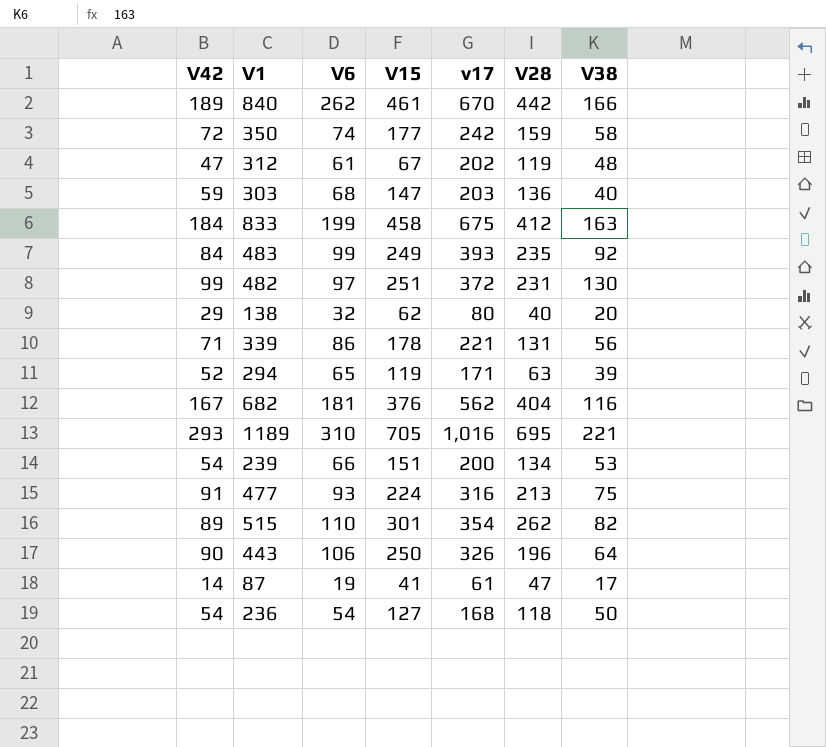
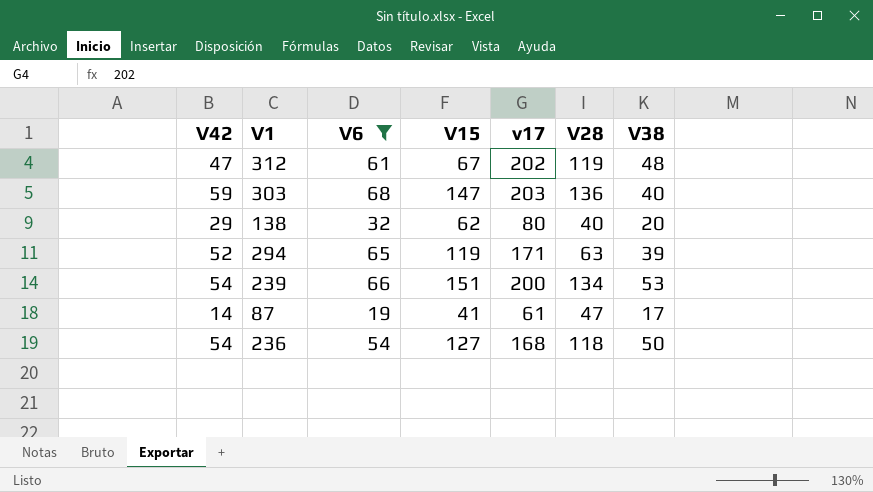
filter: none -> V6 <= 68

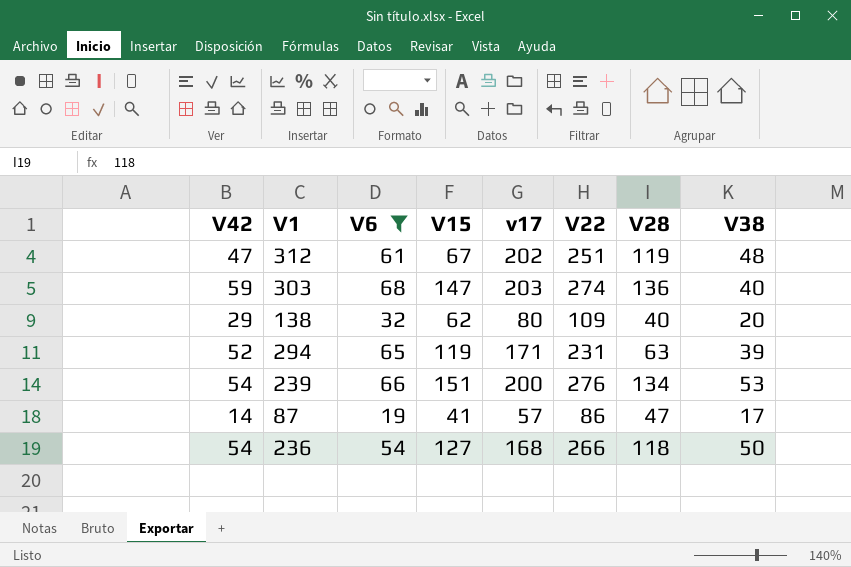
column V22 | position: none -> 6
87 | v17: 61 -> 57

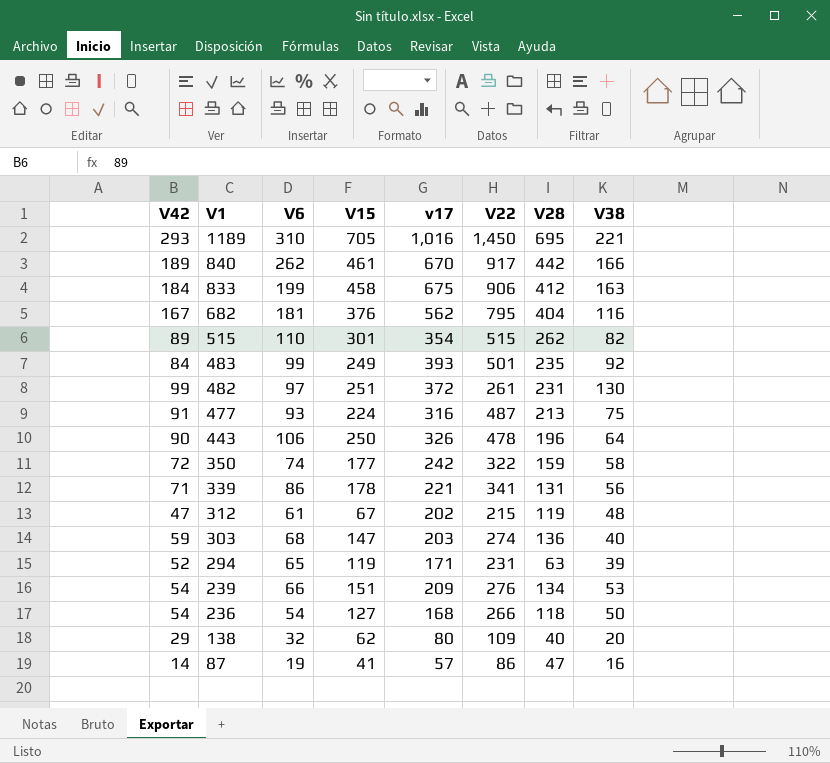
filter: V6 <= 68 -> none
row order: none -> V1 descending
312 | V22: 251 -> 215
239 | v17: 200 -> 209
87 | V38: 17 -> 16

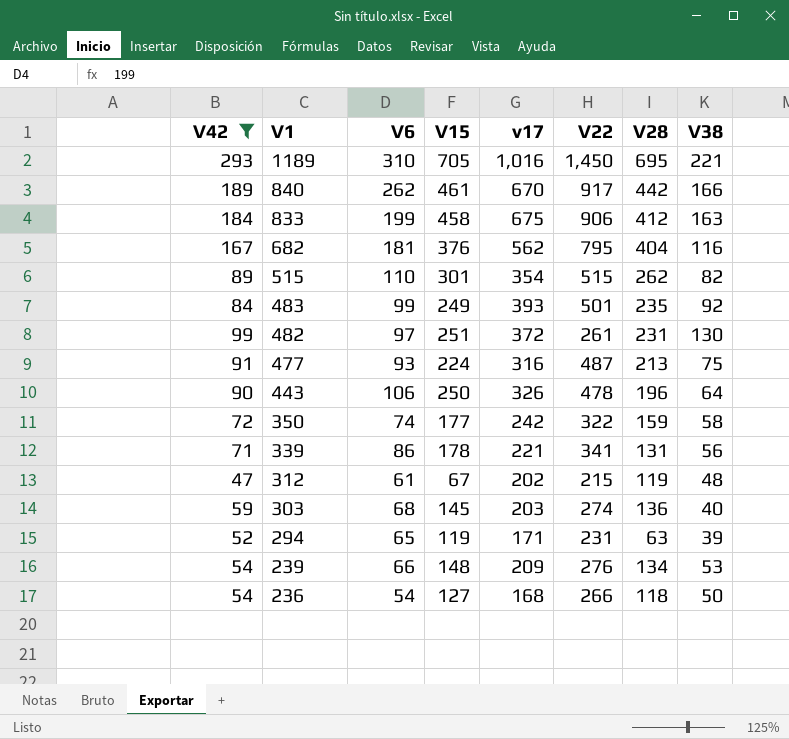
filter: none -> V42 >= 47
303 | V15: 147 -> 145
239 | V15: 151 -> 148

